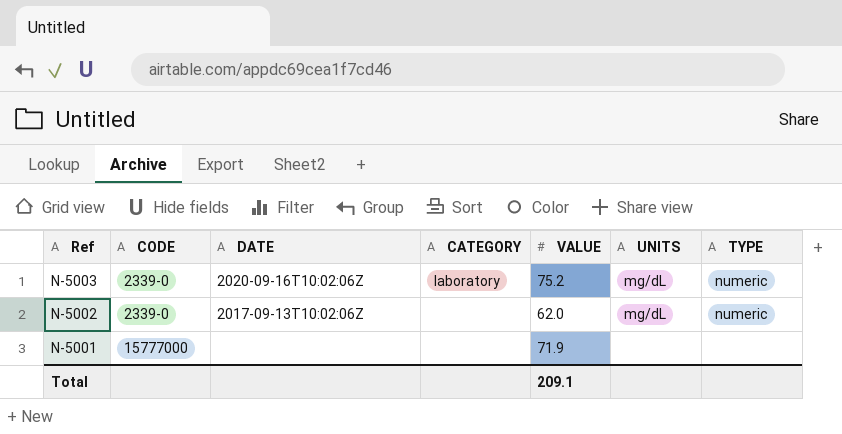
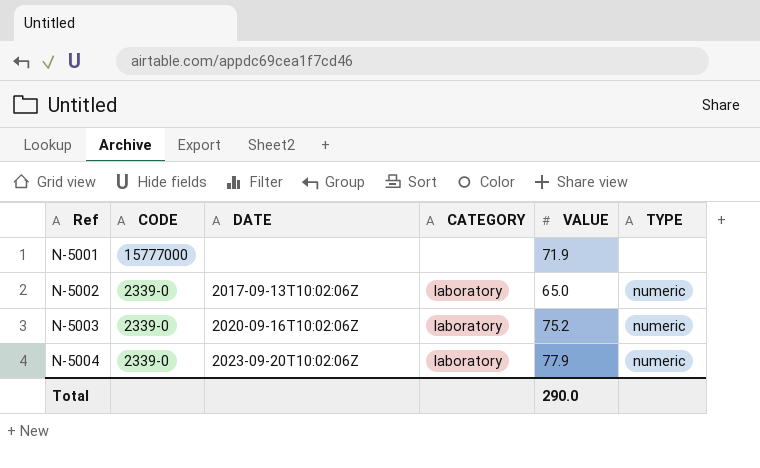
row order: Ref descending -> Ref ascending
column UNITS | position: 6 -> none
N-5002 | CATEGORY: none -> laboratory
N-5002 | VALUE: 62.0 -> 65.0
row N-5004: none -> 2339-0 | 2023-09-20T10:02:06Z | laboratory | 77.9 | numeric
Total | VALUE: 209.1 -> 290.0

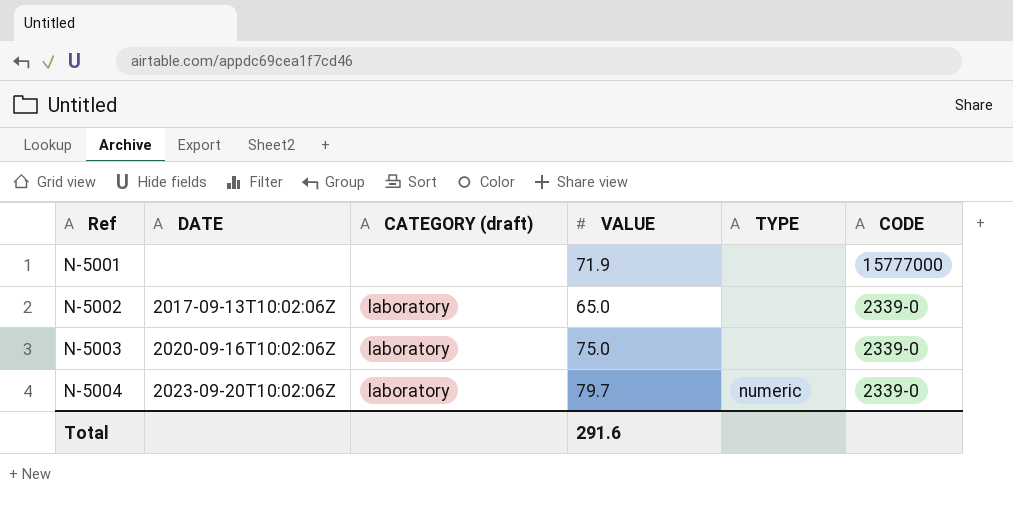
column name: CATEGORY -> CATEGORY (draft)
column CODE | position: 2 -> 6
N-5002 | TYPE: numeric -> none
N-5003 | VALUE: 75.2 -> 75.0
N-5003 | TYPE: numeric -> none
N-5004 | VALUE: 77.9 -> 79.7
Total | VALUE: 290.0 -> 291.6

